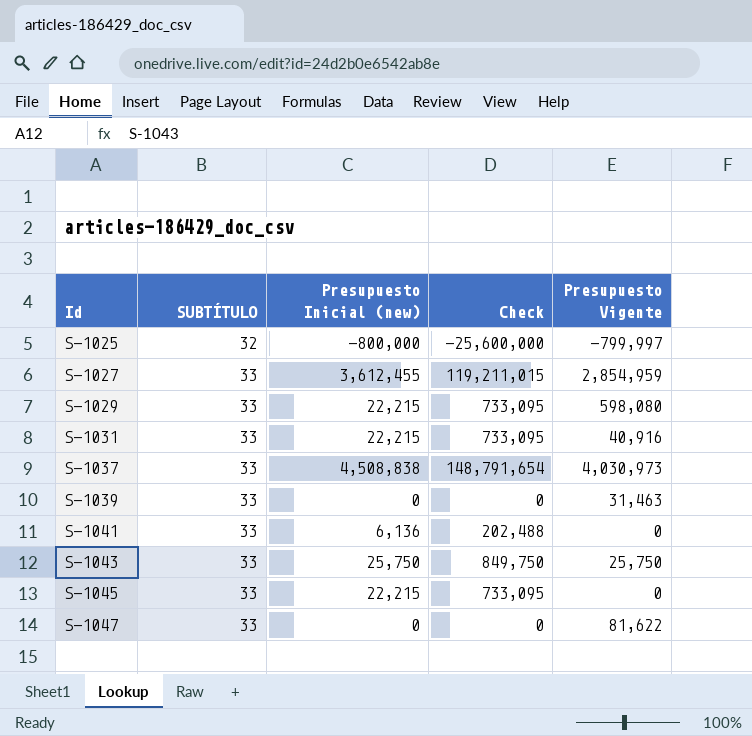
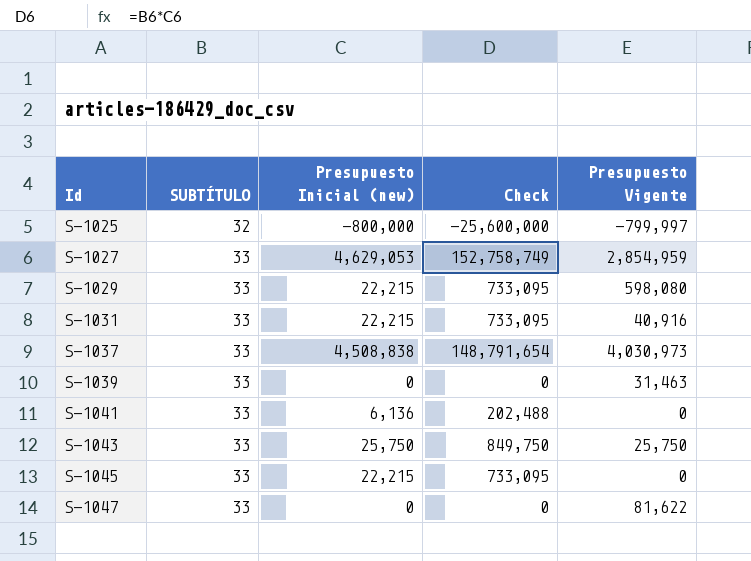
S-1027 | Presupuesto Inicial (new): 3,612,455 -> 4,629,053
S-1027 | Check: 119,211,015 -> 152,758,749

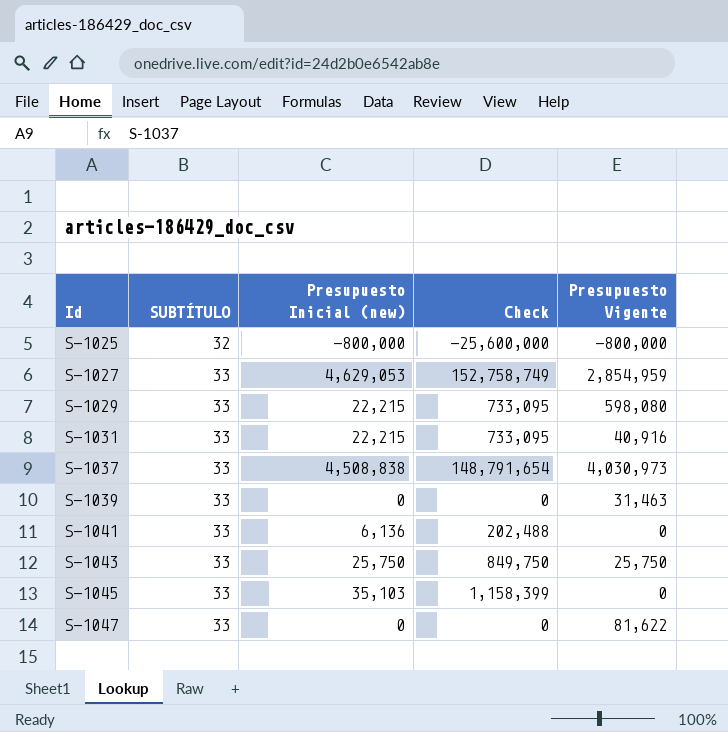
S-1025 | Presupuesto Vigente: -799,997 -> -800,000
S-1045 | Presupuesto Inicial (new): 22,215 -> 35,103
S-1045 | Check: 733,095 -> 1,158,399

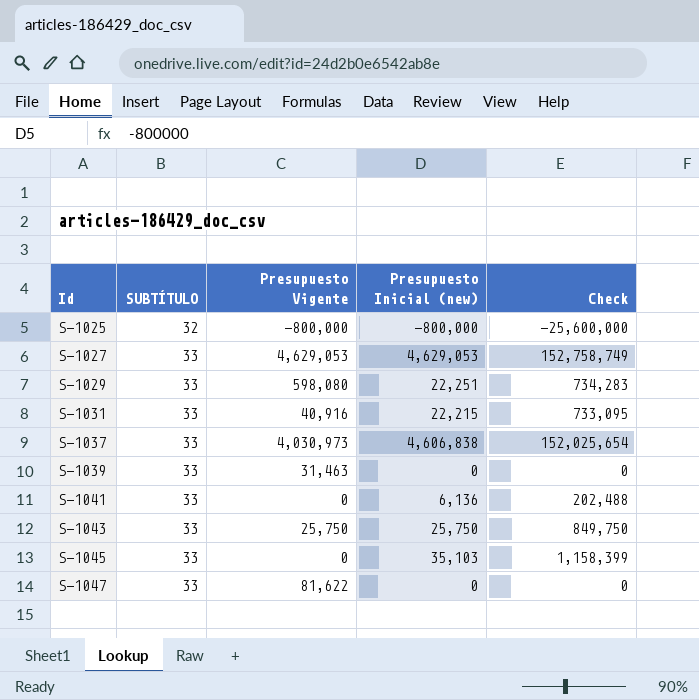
column Presupuesto Vigente | position: 5 -> 3
S-1027 | Presupuesto Vigente: 2,854,959 -> 4,629,053
S-1029 | Presupuesto Inicial (new): 22,215 -> 22,251
S-1029 | Check: 733,095 -> 734,283
S-1037 | Presupuesto Inicial (new): 4,508,838 -> 4,606,838
S-1037 | Check: 148,791,654 -> 152,025,654

